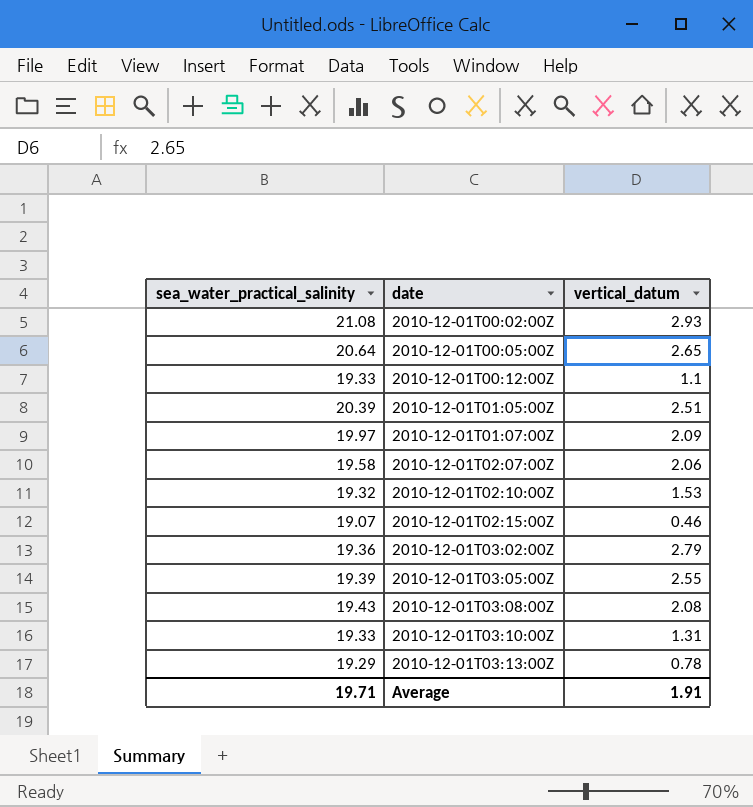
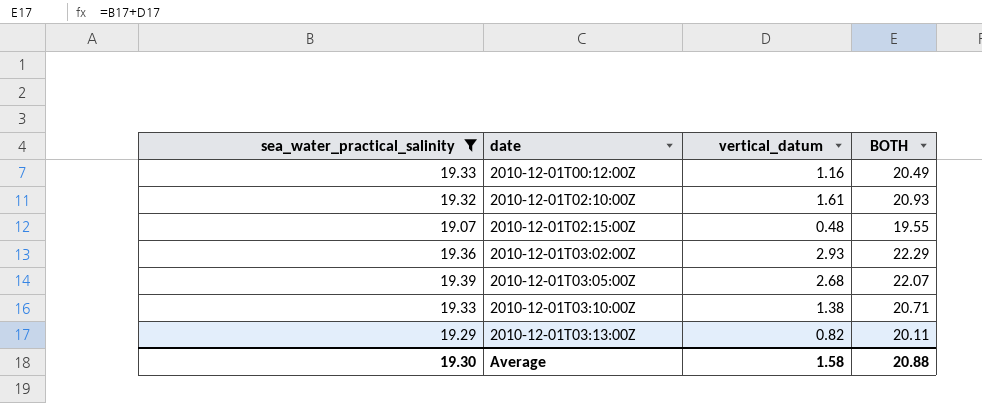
filter: none -> sea_water_practical_salinity <= 19.39
column BOTH | formula: none -> [sea_water_practical_salinity] + [vertical_datum]
2010-12-01T00:12:00Z | vertical_datum: 1.1 -> 1.16
2010-12-01T02:10:00Z | vertical_datum: 1.53 -> 1.61
2010-12-01T02:15:00Z | vertical_datum: 0.46 -> 0.48
2010-12-01T03:02:00Z | vertical_datum: 2.79 -> 2.93
2010-12-01T03:05:00Z | vertical_datum: 2.55 -> 2.68
2010-12-01T03:10:00Z | vertical_datum: 1.31 -> 1.38
2010-12-01T03:13:00Z | vertical_datum: 0.78 -> 0.82
Average | sea_water_practical_salinity: 19.71 -> 19.30
Average | vertical_datum: 1.91 -> 1.58

